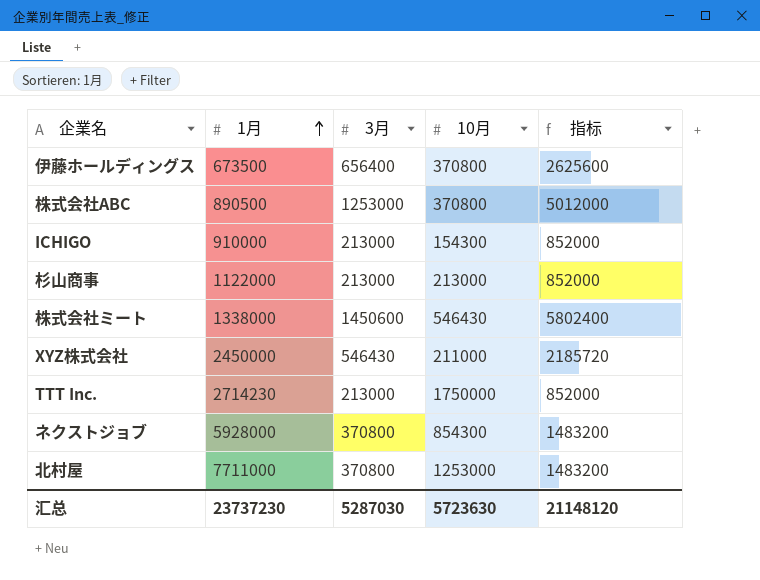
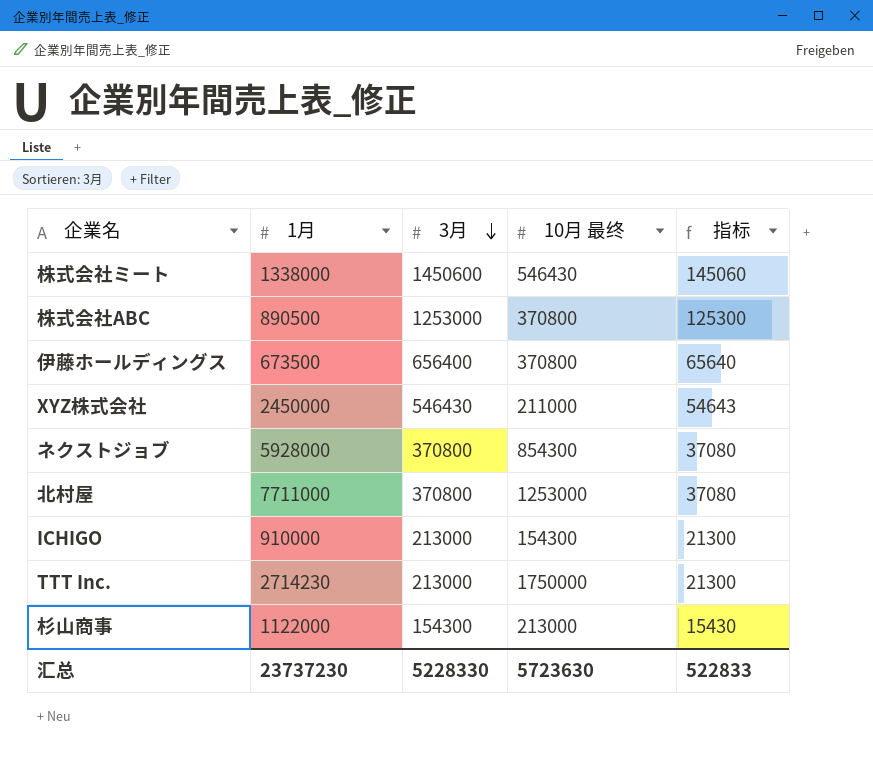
row order: 1月 ascending -> 3月 descending
column name: 10月 -> 10月 最终
column 指标 | formula: [3月] * 4 -> [3月] * 0.1
杉山商事 | 3月: 213000 -> 154300
汇总 | 3月: 5287030 -> 5228330
汇总 | 指标: 21148120 -> 522833

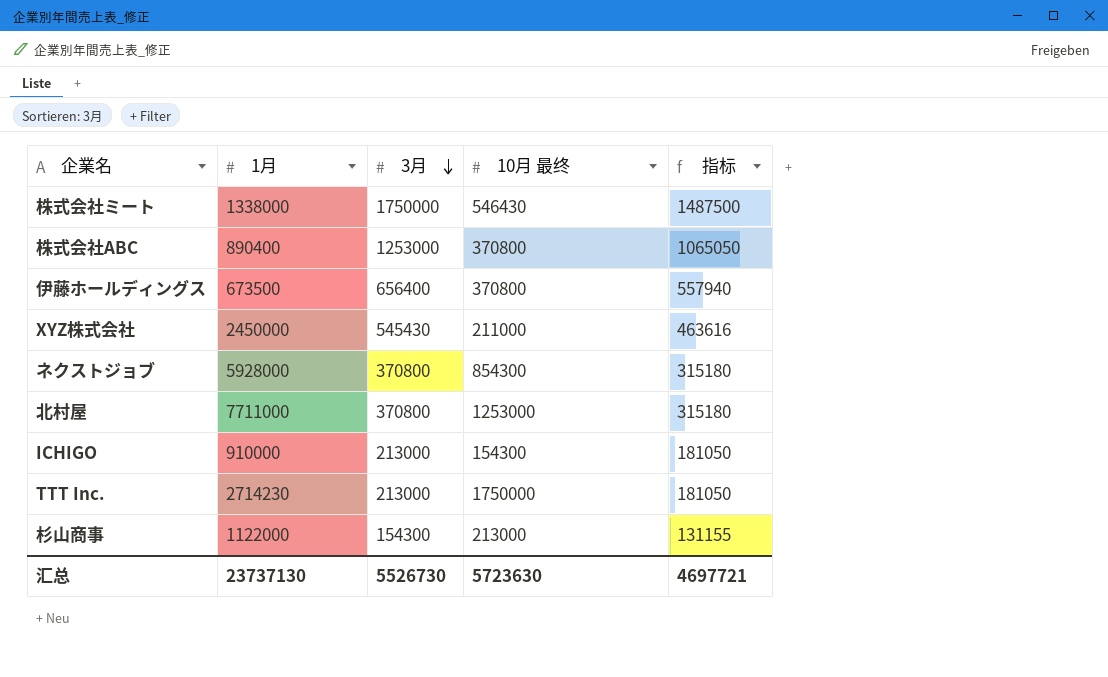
column 指标 | formula: [3月] * 0.1 -> [3月] * 0.85
株式会社ミート | 3月: 1450600 -> 1750000
株式会社ABC | 1月: 890500 -> 890400
XYZ株式会社 | 3月: 546430 -> 545430
汇总 | 1月: 23737230 -> 23737130
汇总 | 3月: 5228330 -> 5526730
汇总 | 指标: 522833 -> 4697721

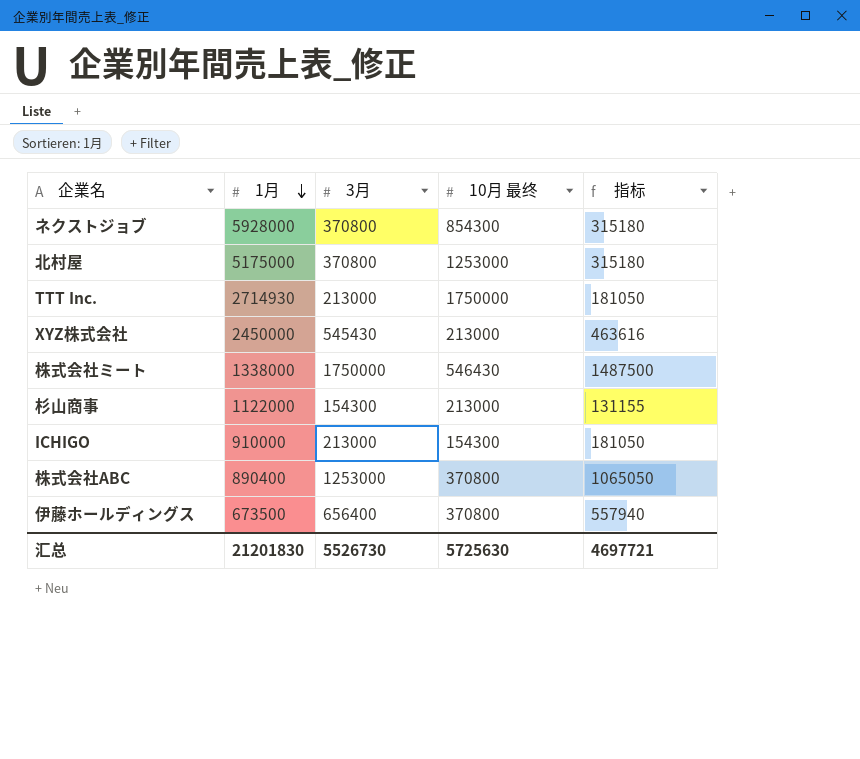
row order: 3月 descending -> 1月 descending
北村屋 | 1月: 7711000 -> 5175000
TTT Inc. | 1月: 2714230 -> 2714930
XYZ株式会社 | 10月 最终: 211000 -> 213000
汇总 | 1月: 23737130 -> 21201830
汇总 | 10月 最终: 5723630 -> 5725630

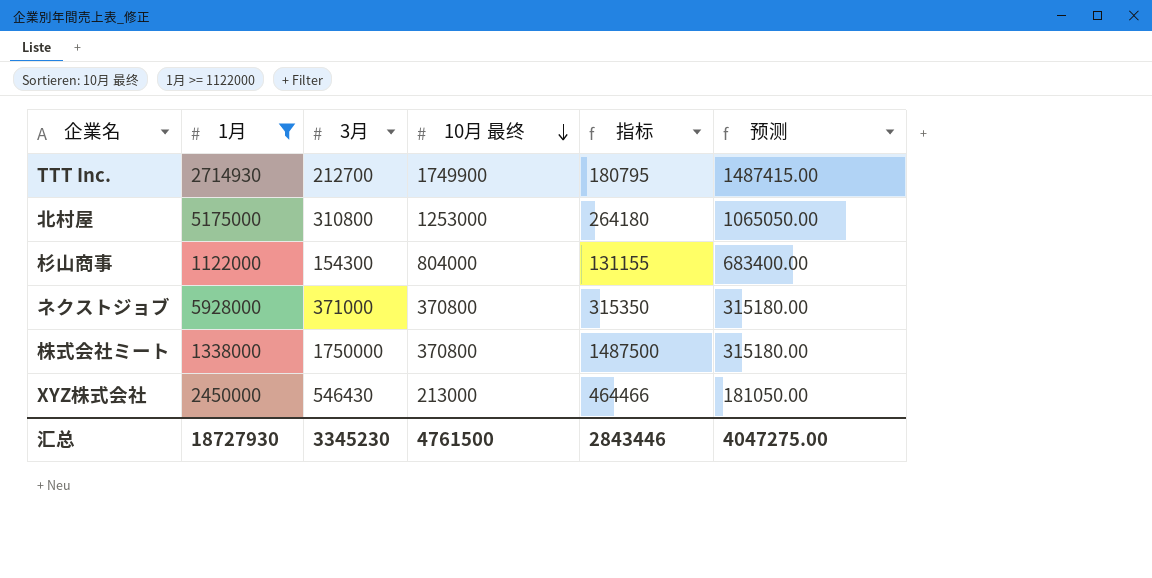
filter: none -> 1月 >= 1122000
row order: 1月 descending -> 10月 最终 descending
column 预测 | formula: none -> [10月 最终] * 0.85
TTT Inc. | 3月: 213000 -> 212700
TTT Inc. | 10月 最终: 1750000 -> 1749900
TTT Inc. | 指标: 181050 -> 180795
北村屋 | 3月: 370800 -> 310800
北村屋 | 指标: 315180 -> 264180
杉山商事 | 10月 最终: 213000 -> 804000
ネクストジョブ | 3月: 370800 -> 371000
ネクストジョブ | 10月 最终: 854300 -> 370800
ネクストジョブ | 指标: 315180 -> 315350
株式会社ミート | 10月 最终: 546430 -> 370800
XYZ株式会社 | 3月: 545430 -> 546430
XYZ株式会社 | 指标: 463616 -> 464466
汇总 | 1月: 21201830 -> 18727930
汇总 | 3月: 5526730 -> 3345230
汇总 | 10月 最终: 5725630 -> 4761500
汇总 | 指标: 4697721 -> 2843446

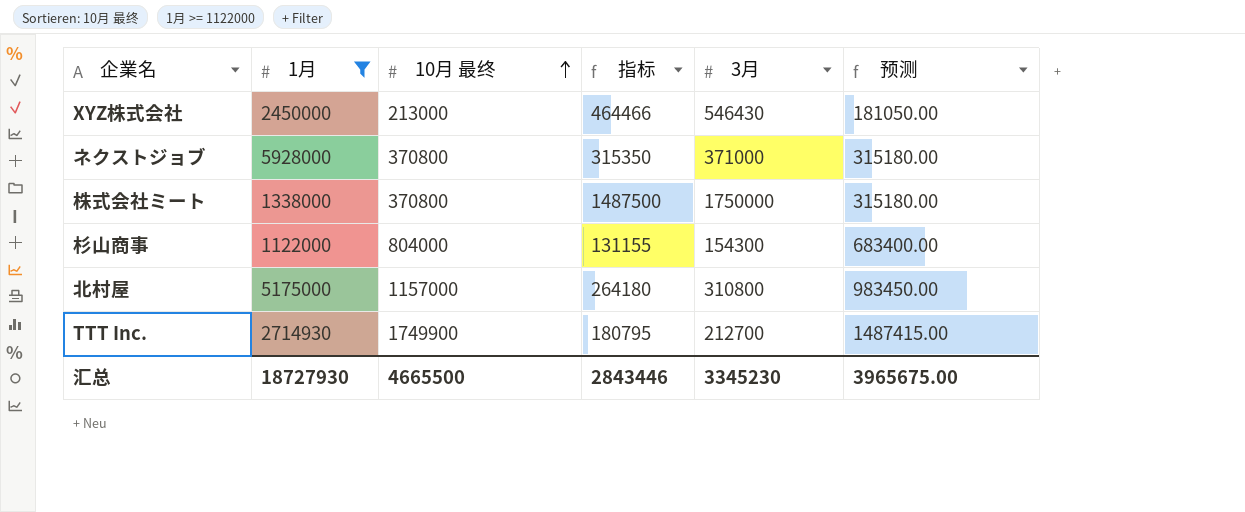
row order: 10月 最终 descending -> 10月 最终 ascending
column 3月 | position: 3 -> 5
北村屋 | 10月 最终: 1253000 -> 1157000
北村屋 | 预测: 1065050.00 -> 983450.00
汇总 | 10月 最终: 4761500 -> 4665500
汇总 | 预测: 4047275.00 -> 3965675.00

